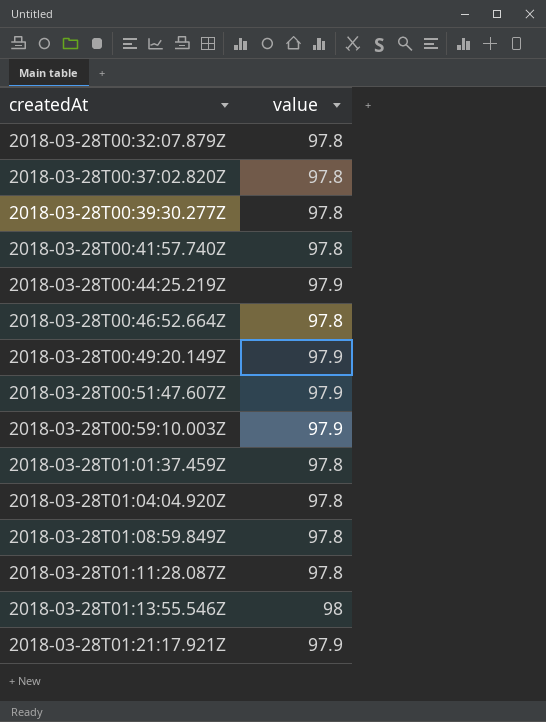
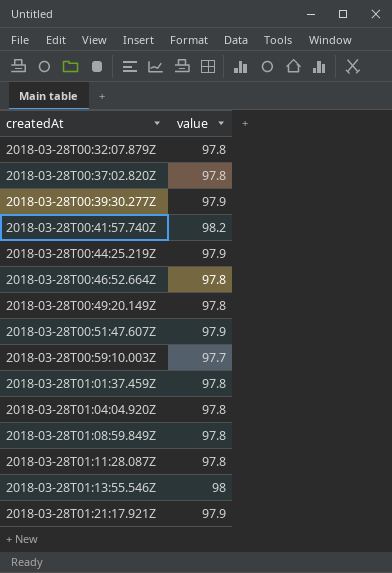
2018-03-28T00:39:30.277Z | value: 97.8 -> 97.9
2018-03-28T00:41:57.740Z | value: 97.8 -> 98.2
2018-03-28T00:49:20.149Z | value: 97.9 -> 97.8
2018-03-28T00:59:10.003Z | value: 97.9 -> 97.7

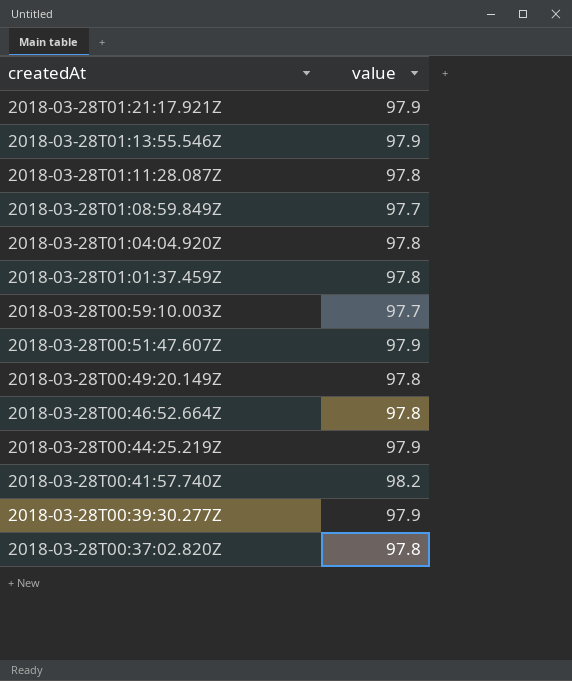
row order: createdAt ascending -> createdAt descending
row 2018-03-28T00:32:07.879Z: 97.8 -> none
2018-03-28T01:13:55.546Z | value: 98 -> 97.9
2018-03-28T01:08:59.849Z | value: 97.8 -> 97.7

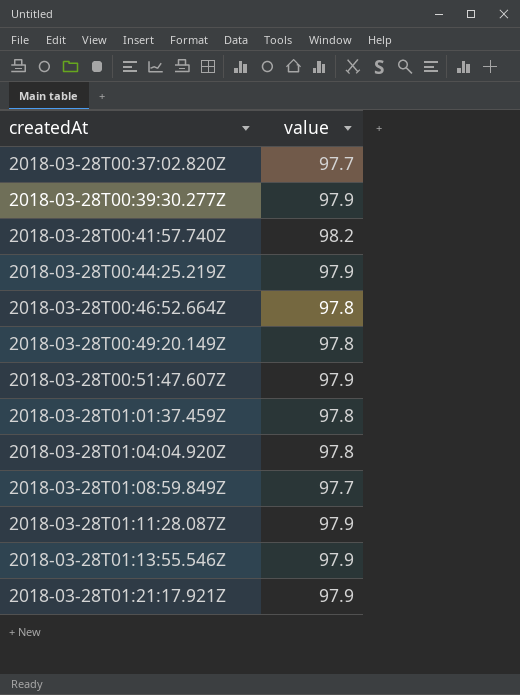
row order: createdAt descending -> createdAt ascending
row 2018-03-28T00:59:10.003Z: 97.7 -> none
2018-03-28T00:37:02.820Z | value: 97.8 -> 97.7
2018-03-28T01:11:28.087Z | value: 97.8 -> 97.9

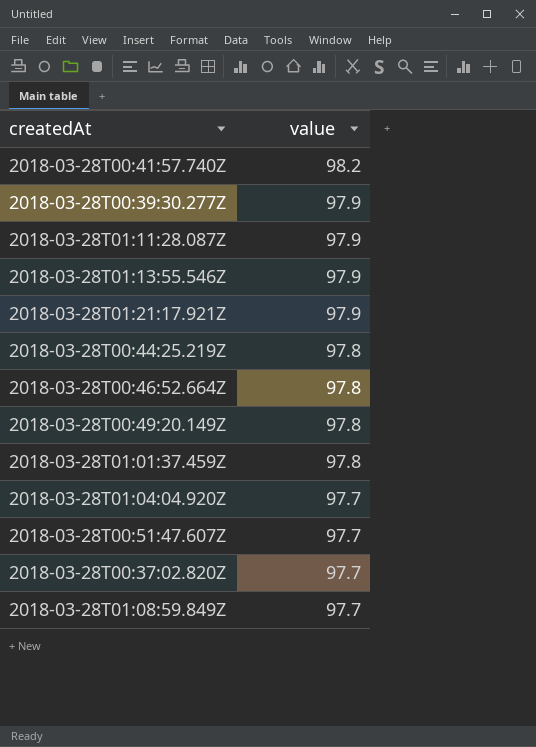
row order: createdAt ascending -> value descending
2018-03-28T00:44:25.219Z | value: 97.9 -> 97.8
2018-03-28T01:04:04.920Z | value: 97.8 -> 97.7
2018-03-28T00:51:47.607Z | value: 97.9 -> 97.7

